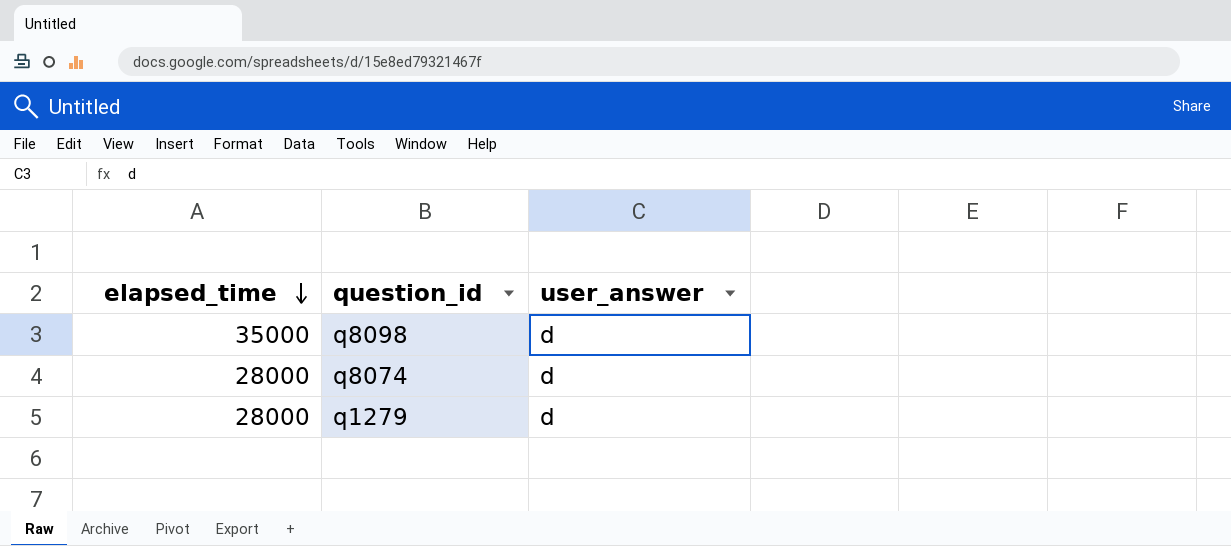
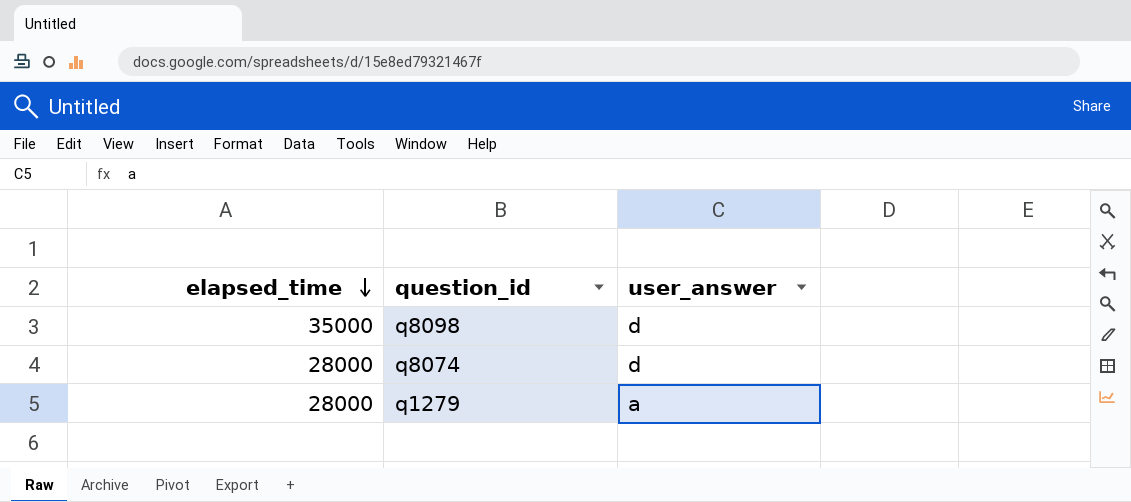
q1279 | user_answer: d -> a

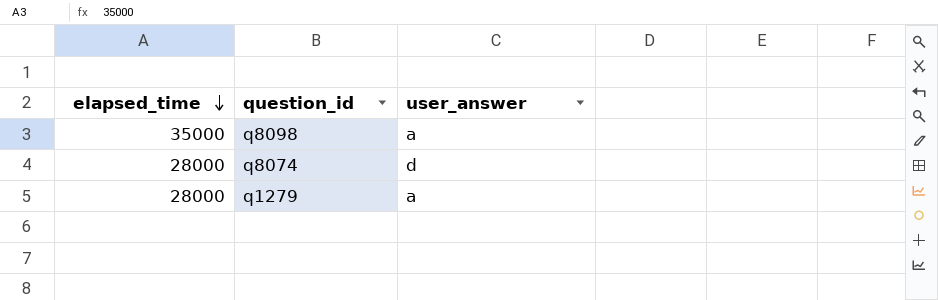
q8098 | user_answer: d -> a

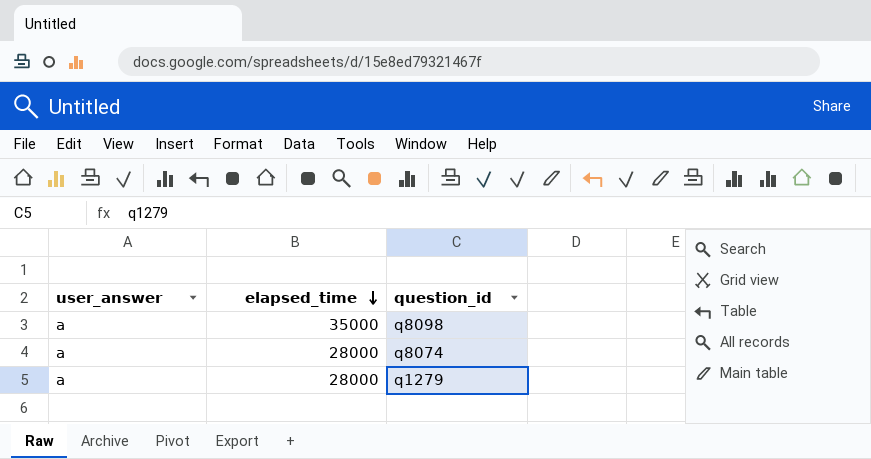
column user_answer | position: 3 -> 1
q8074 | user_answer: d -> a

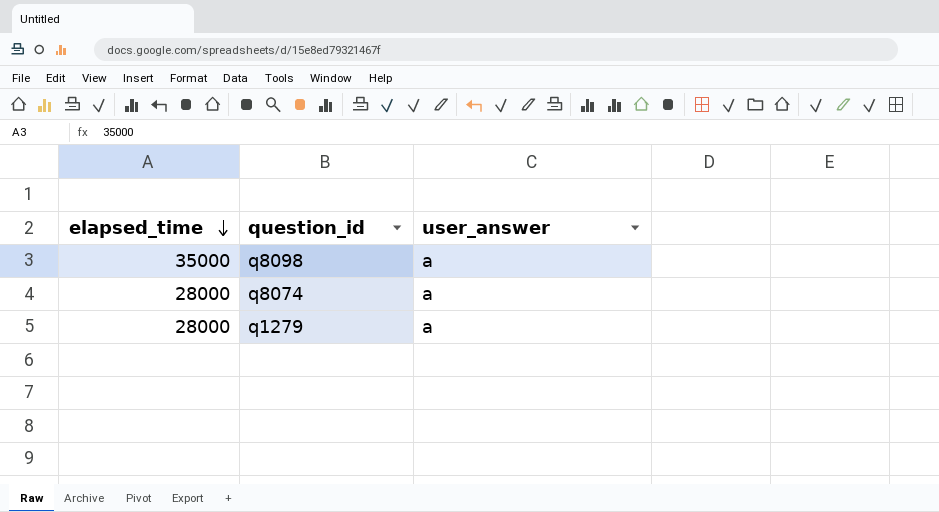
column user_answer | position: 1 -> 3

